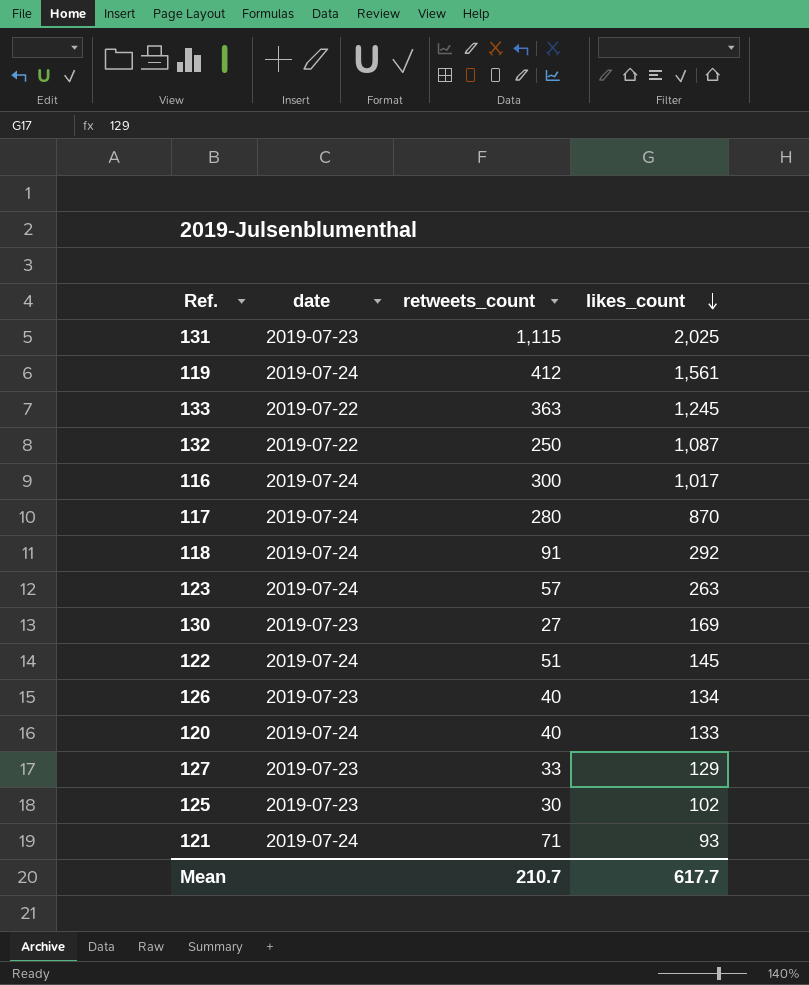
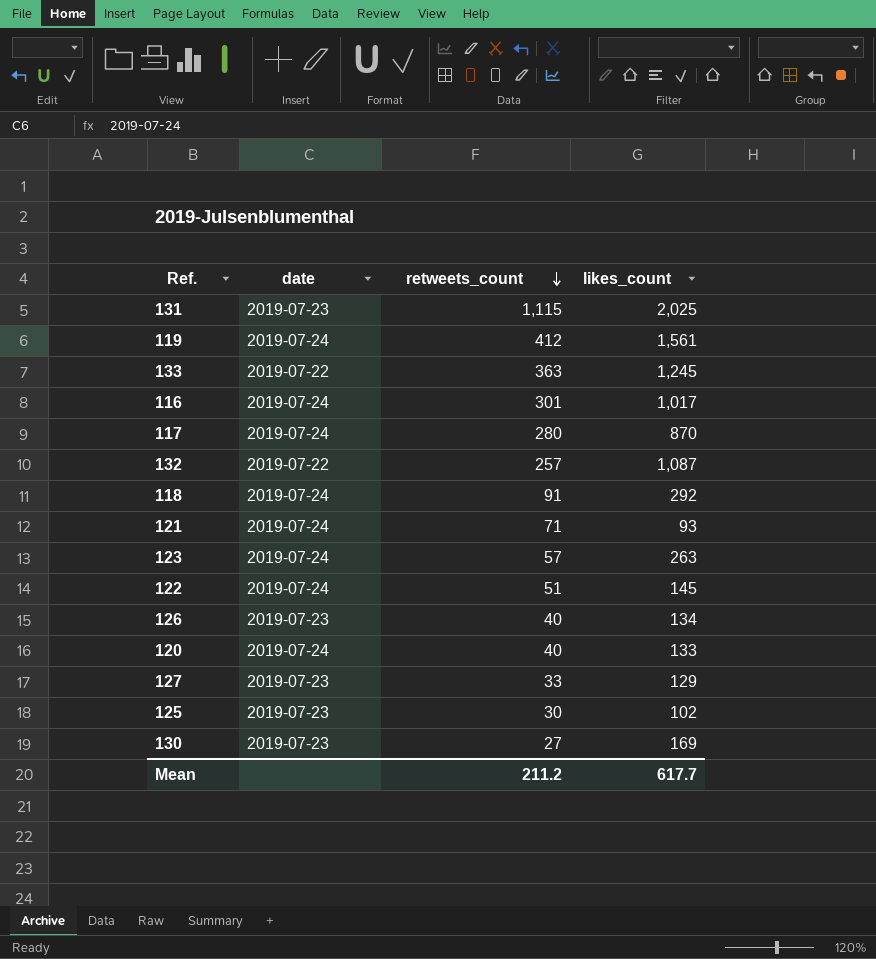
row order: likes_count descending -> retweets_count descending
116 | retweets_count: 300 -> 301
132 | retweets_count: 250 -> 257
Mean | retweets_count: 210.7 -> 211.2

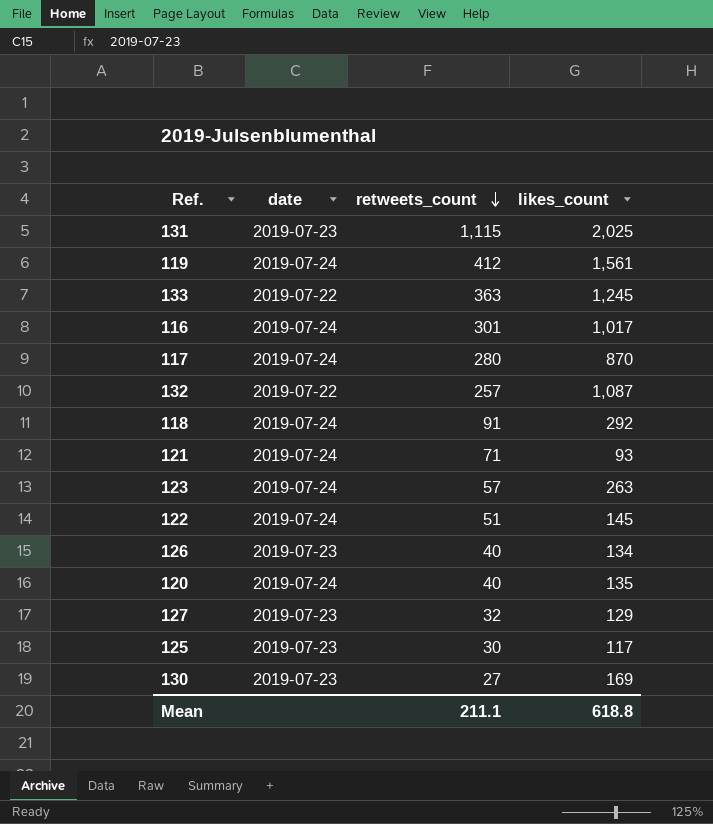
120 | likes_count: 133 -> 135
127 | retweets_count: 33 -> 32
125 | likes_count: 102 -> 117
Mean | retweets_count: 211.2 -> 211.1
Mean | likes_count: 617.7 -> 618.8

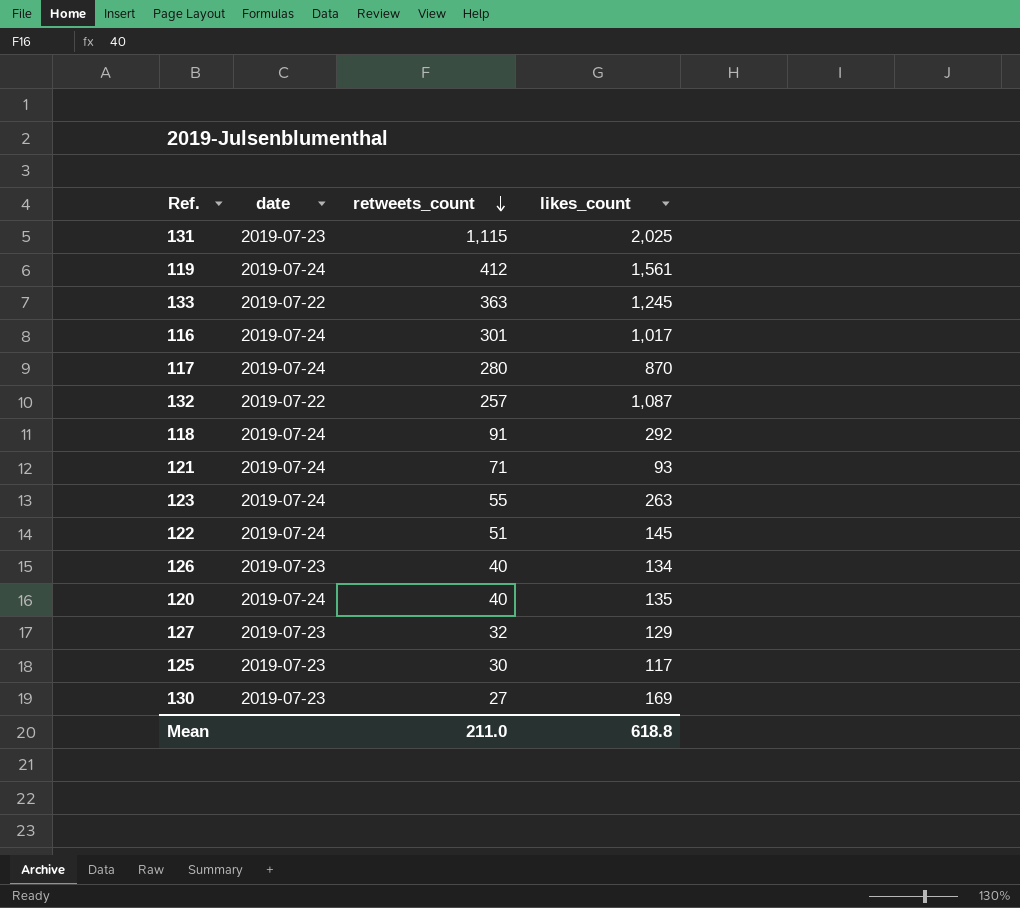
123 | retweets_count: 57 -> 55
Mean | retweets_count: 211.1 -> 211.0

